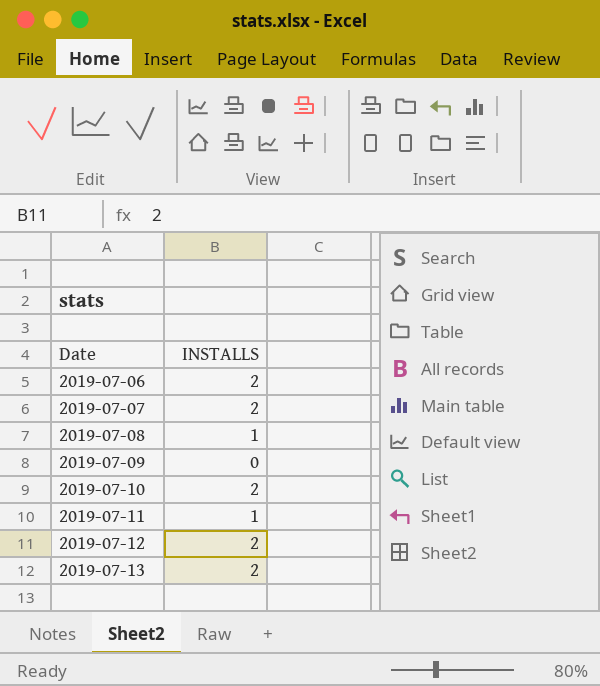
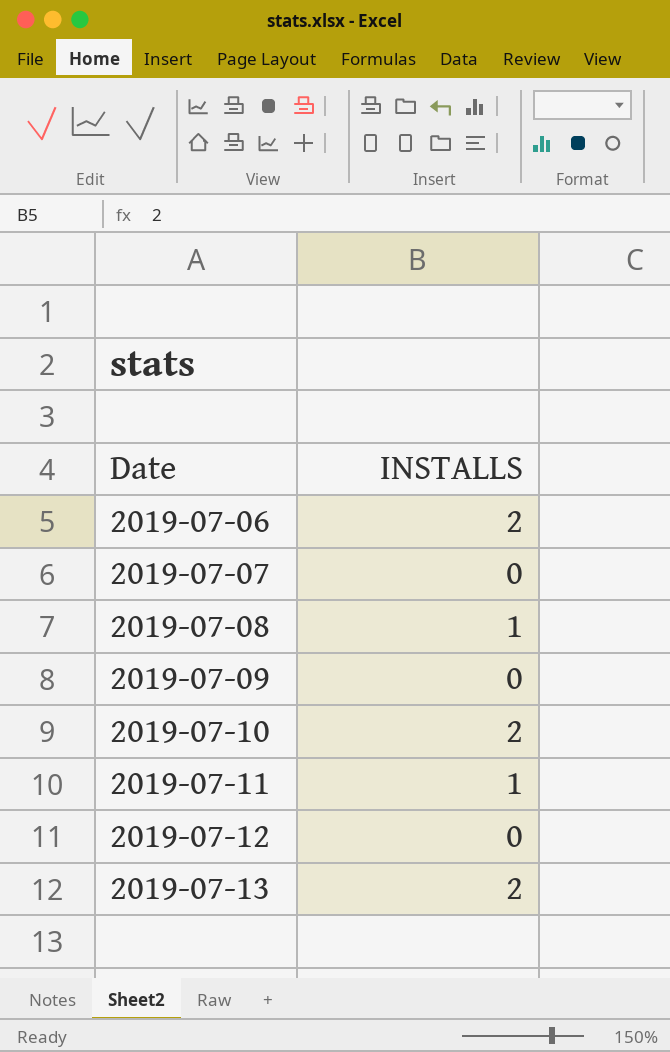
2019-07-07 | INSTALLS: 2 -> 0
2019-07-12 | INSTALLS: 2 -> 0

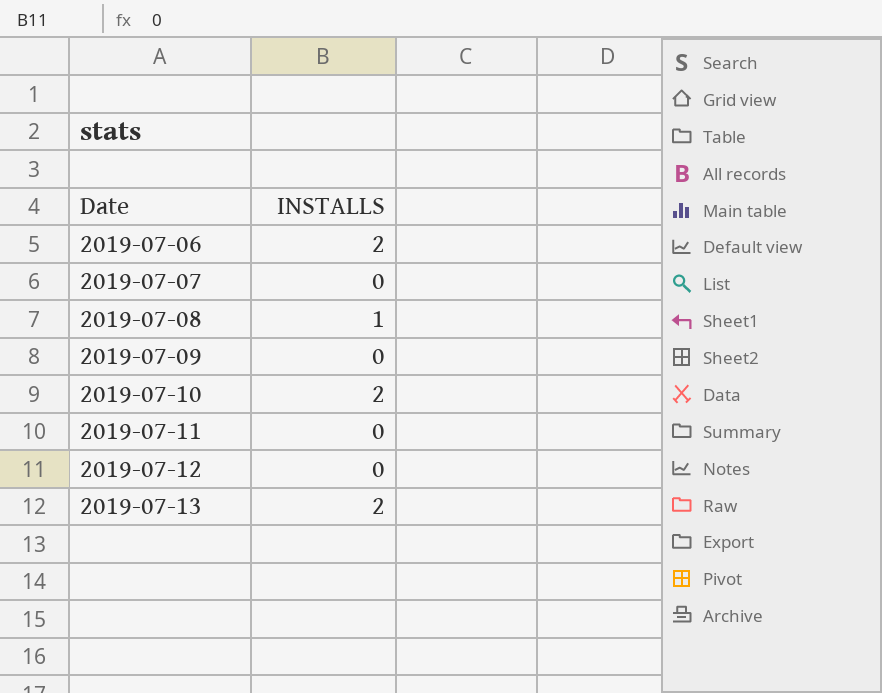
2019-07-11 | INSTALLS: 1 -> 0

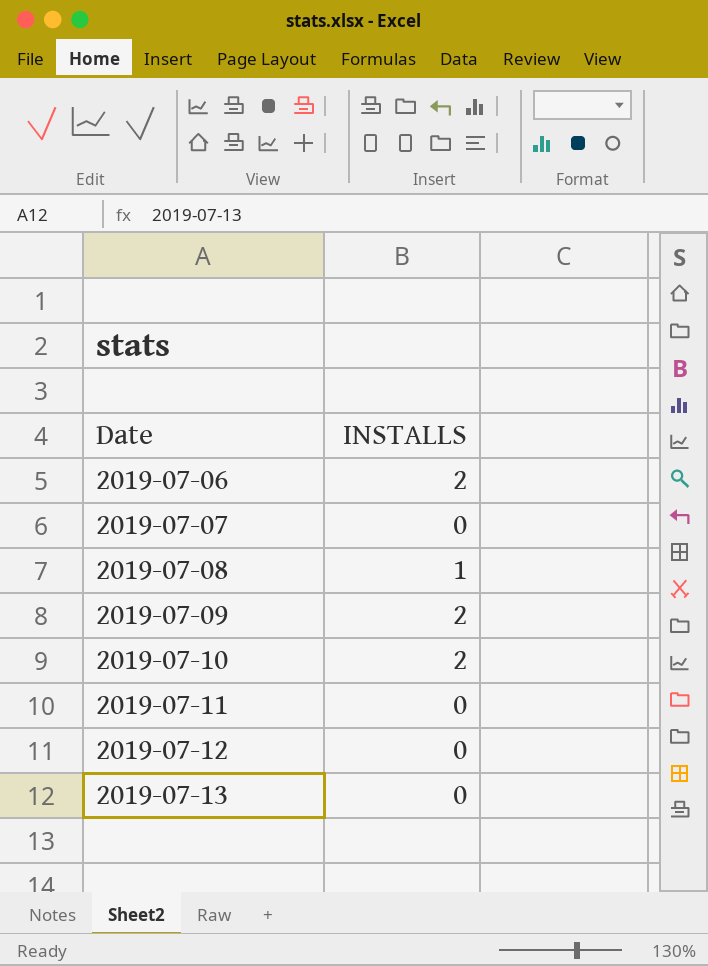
2019-07-09 | INSTALLS: 0 -> 2
2019-07-13 | INSTALLS: 2 -> 0

